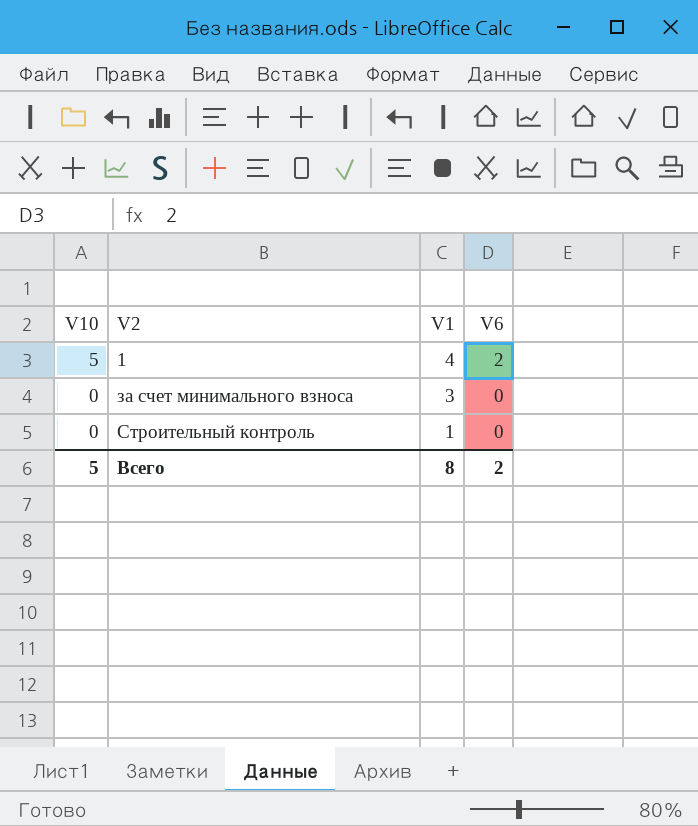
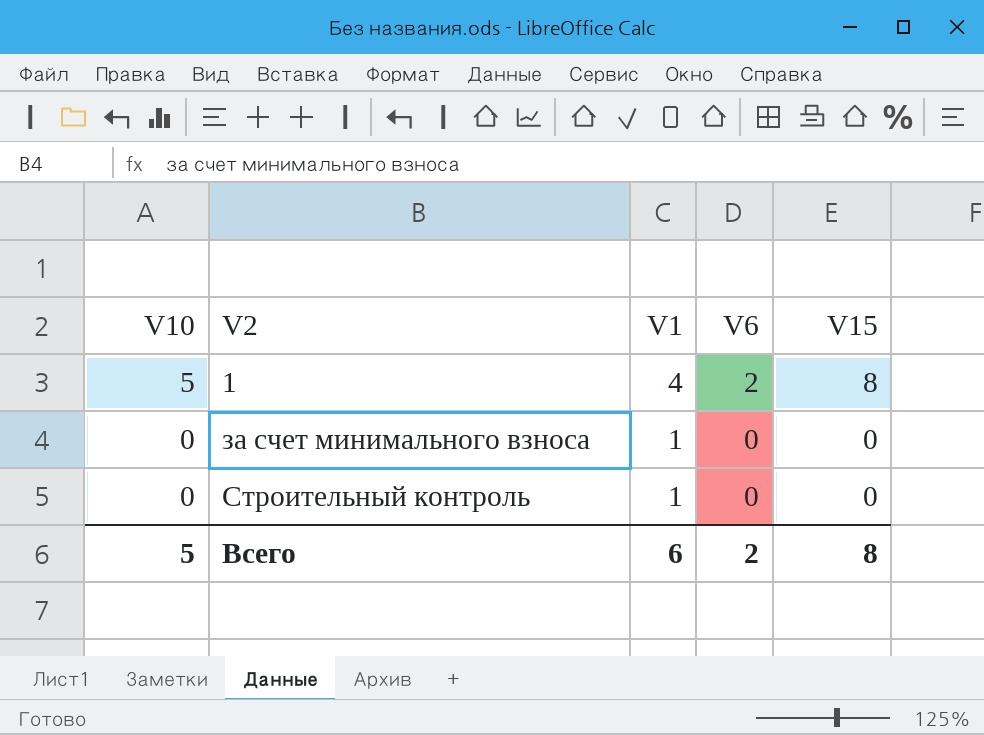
column V15 | position: none -> 5
за счет минимального взноса | V1: 3 -> 1
Всего | V1: 8 -> 6

